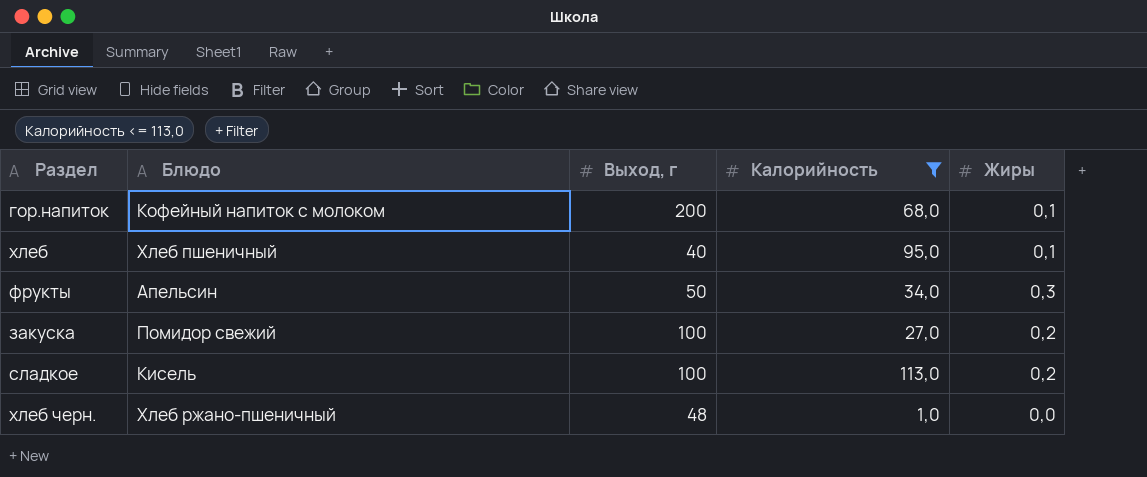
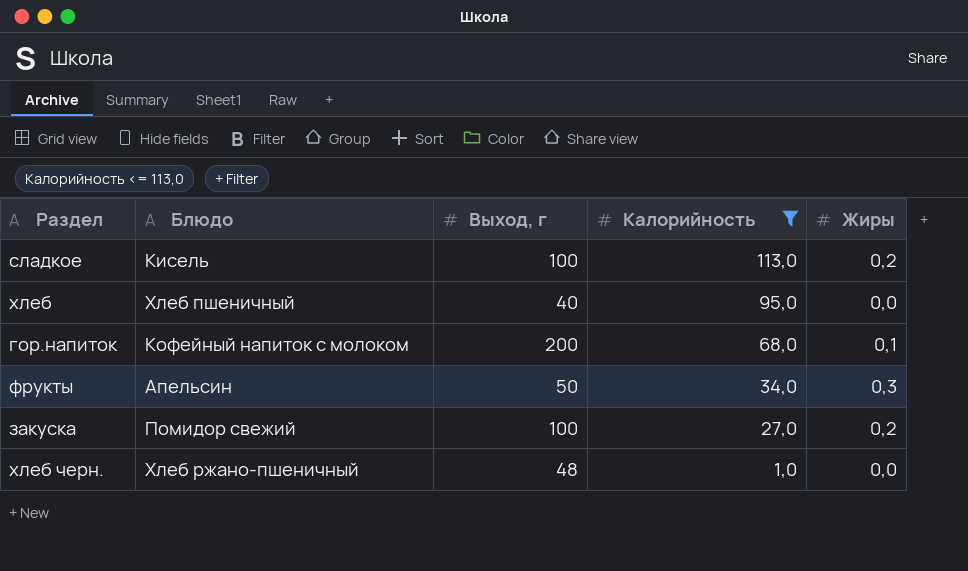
row order: none -> Калорийность descending
хлеб | Жиры: 0,1 -> 0,0

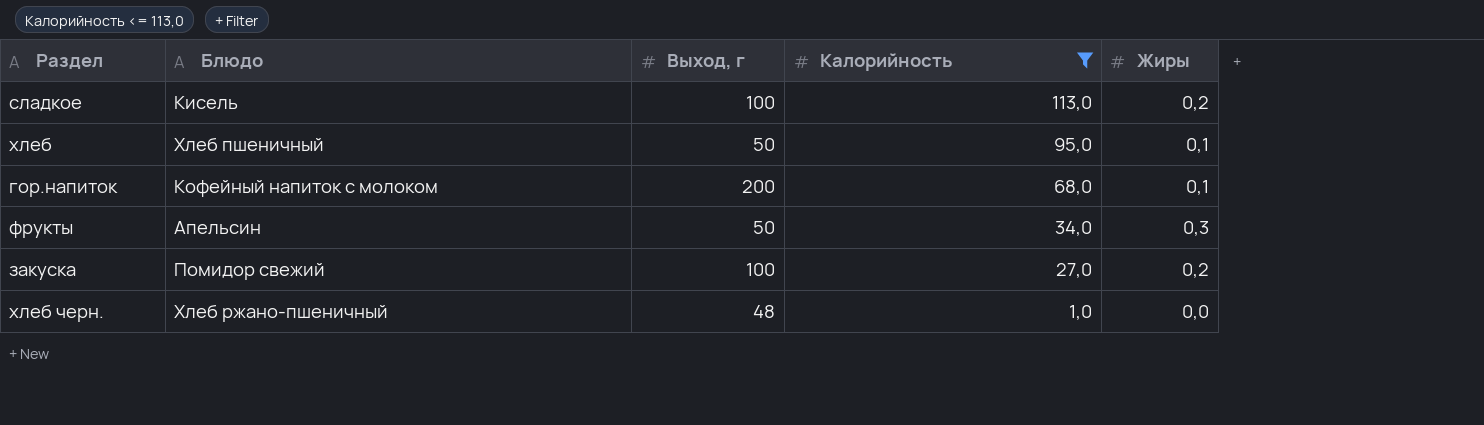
хлеб | Выход, г: 40 -> 50
хлеб | Жиры: 0,0 -> 0,1

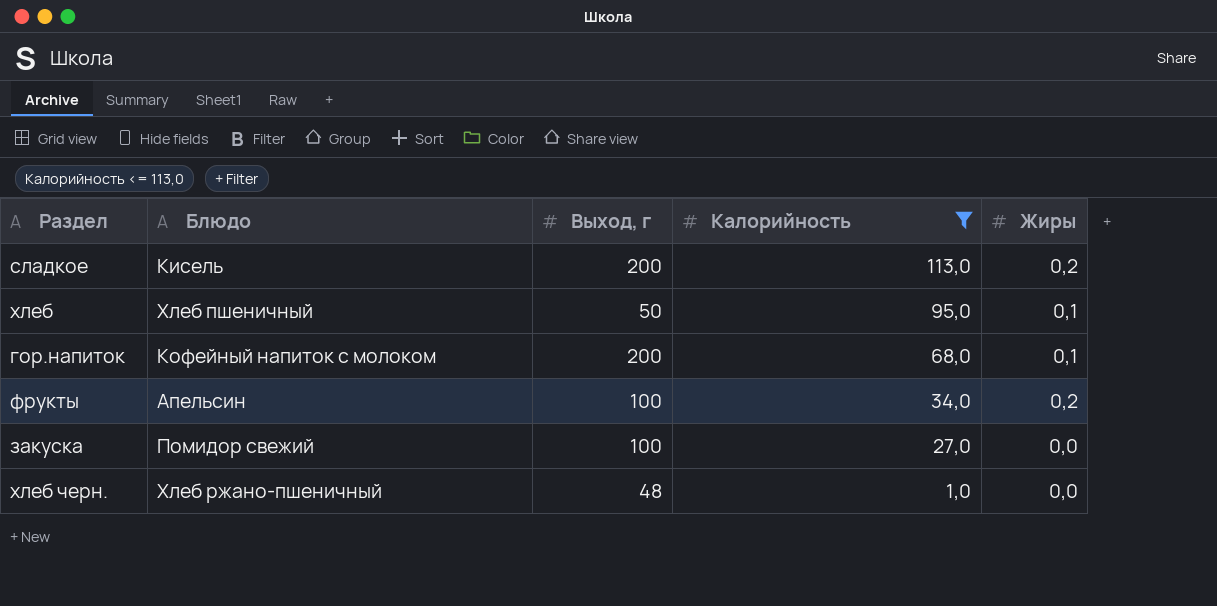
сладкое | Выход, г: 100 -> 200
фрукты | Выход, г: 50 -> 100
фрукты | Жиры: 0,3 -> 0,2
закуска | Жиры: 0,2 -> 0,0

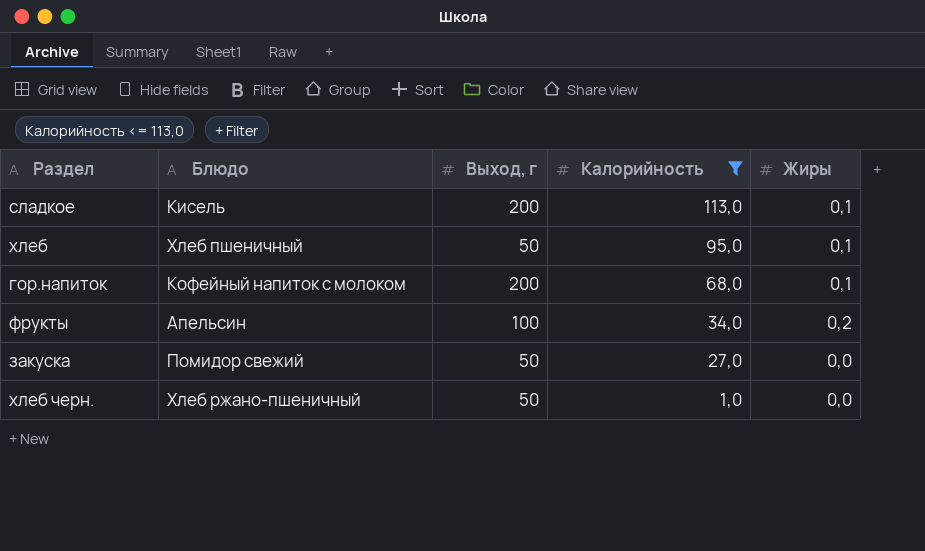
сладкое | Жиры: 0,2 -> 0,1
закуска | Выход, г: 100 -> 50
хлеб черн. | Выход, г: 48 -> 50

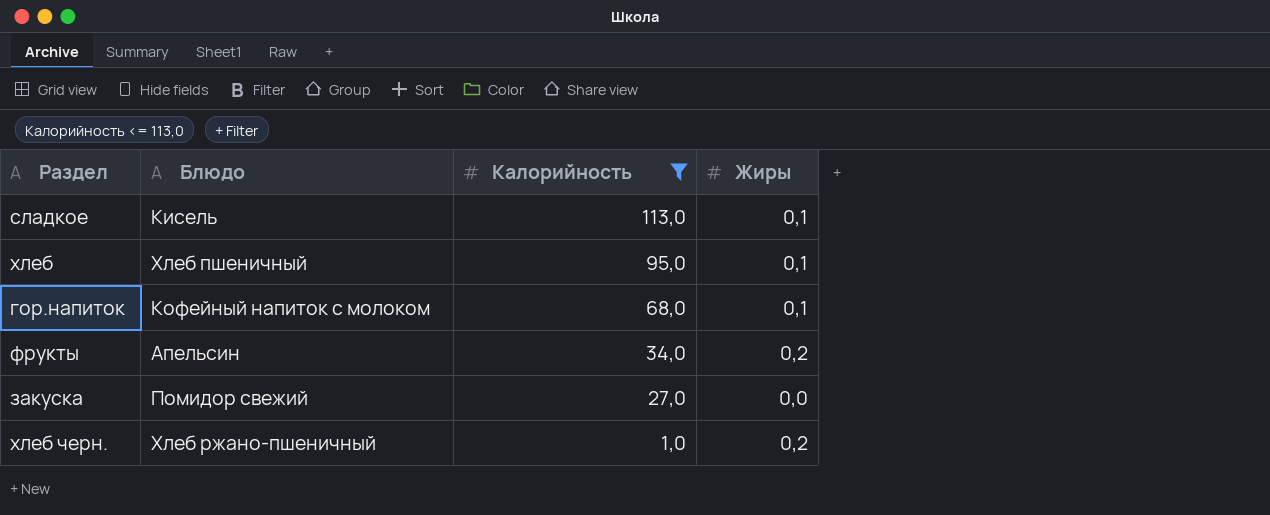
column Выход, г | position: 3 -> none
хлеб черн. | Жиры: 0,0 -> 0,2

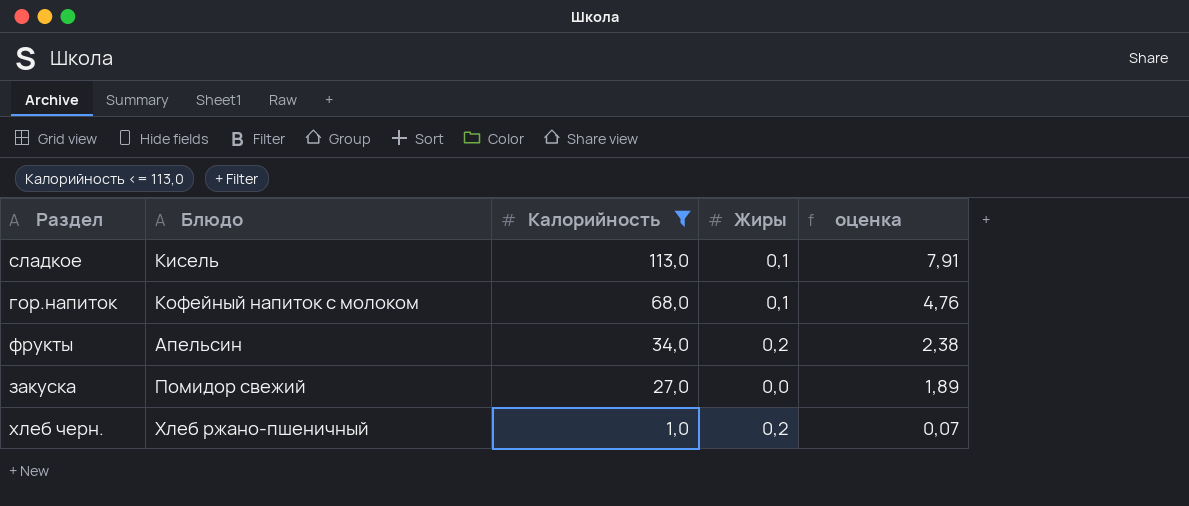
column оценка | formula: none -> [Калорийность] * 0,07
row хлеб: Хлеб пшеничный | 95,0 | 0,1 -> none

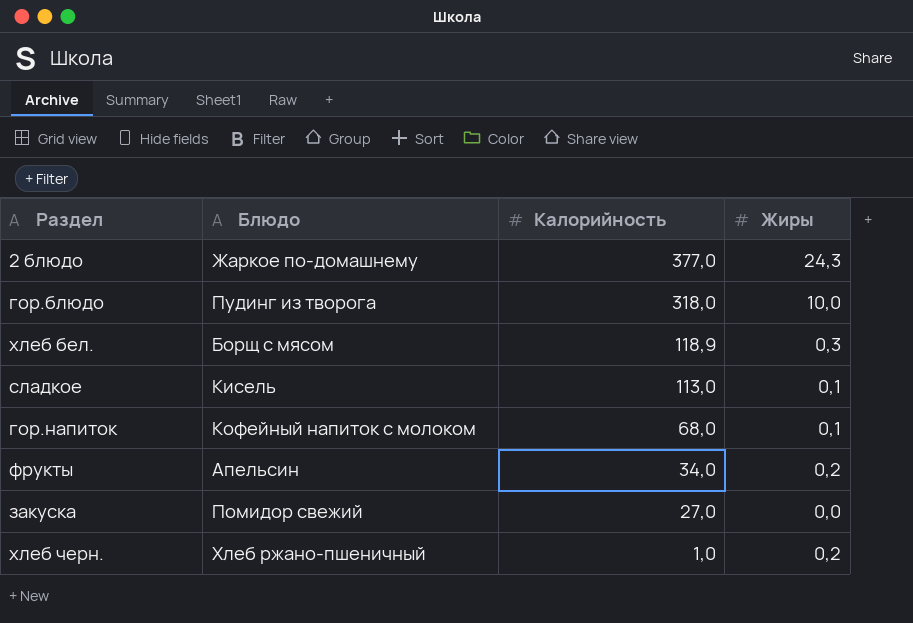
filter: Калорийность <= 113,0 -> none
column оценка | formula: [Калорийность] * 0,07 -> none

